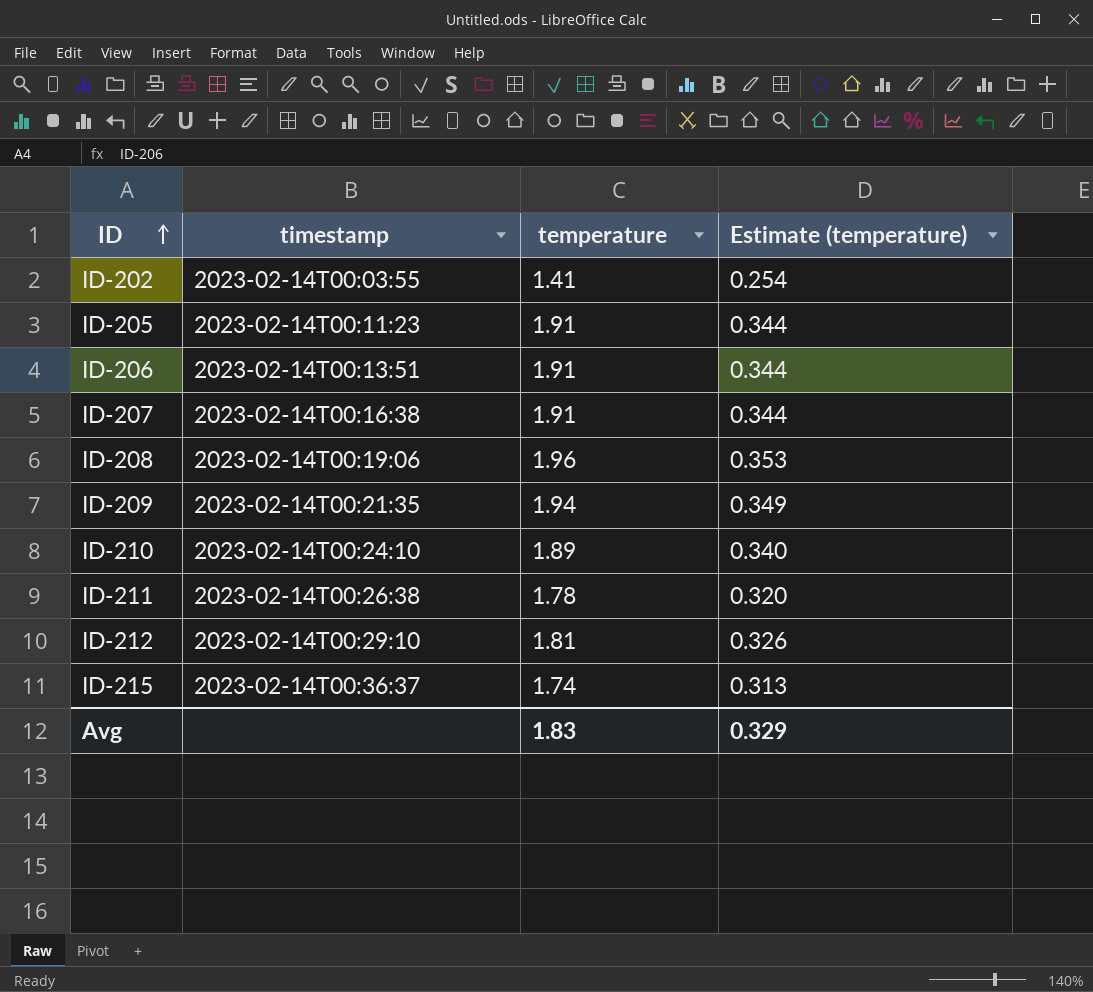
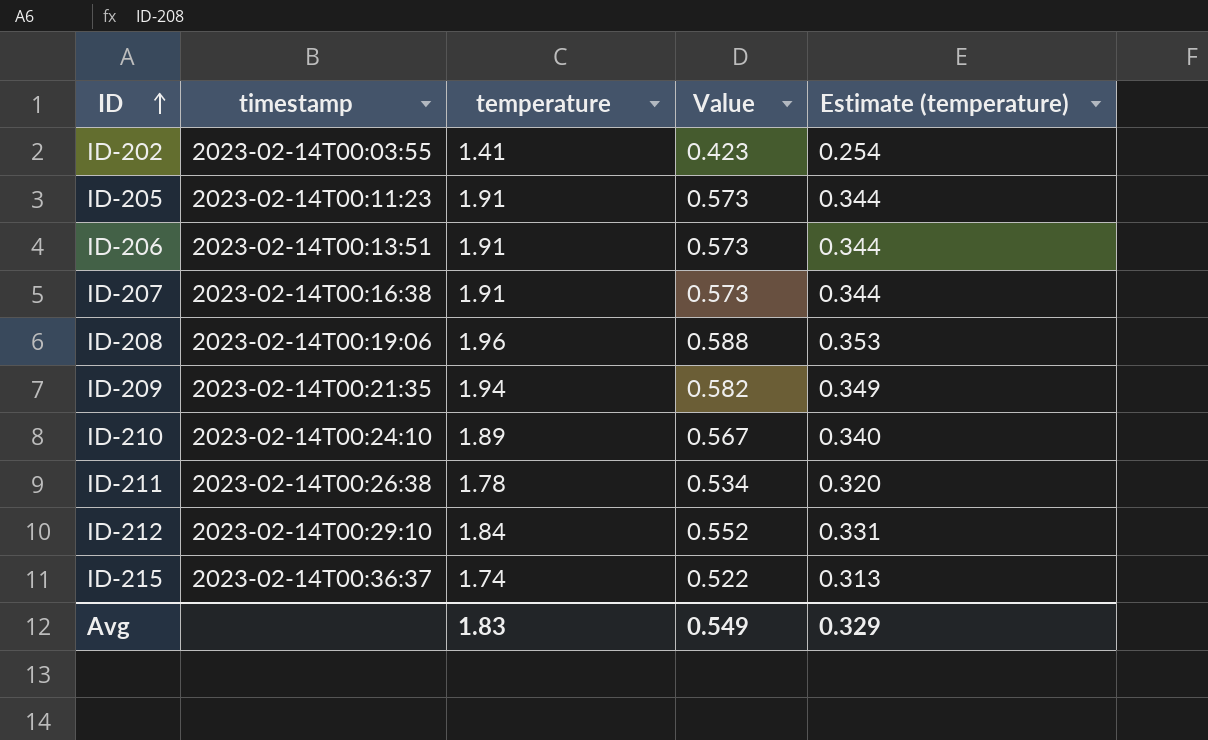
column Value | formula: none -> [temperature] * 0.3
ID-212 | temperature: 1.81 -> 1.84
ID-212 | Estimate (temperature): 0.326 -> 0.331

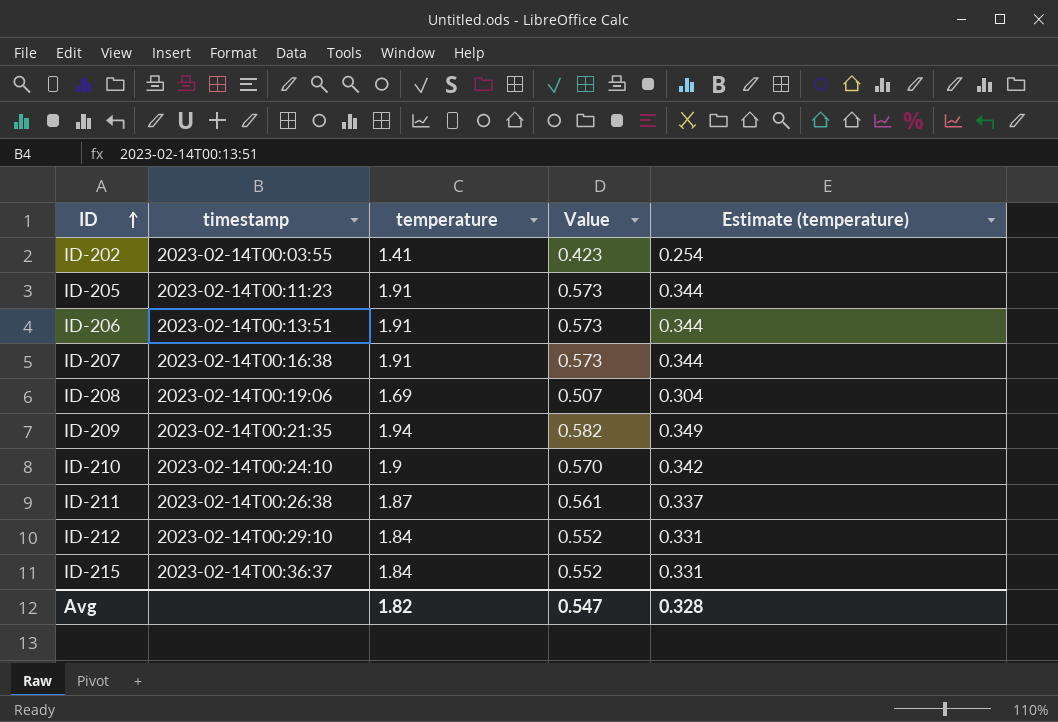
ID-208 | temperature: 1.96 -> 1.69
ID-208 | Value: 0.588 -> 0.507
ID-208 | Estimate (temperature): 0.353 -> 0.304
ID-210 | temperature: 1.89 -> 1.9
ID-210 | Value: 0.567 -> 0.570
ID-210 | Estimate (temperature): 0.340 -> 0.342
ID-211 | temperature: 1.78 -> 1.87
ID-211 | Value: 0.534 -> 0.561
ID-211 | Estimate (temperature): 0.320 -> 0.337
ID-215 | temperature: 1.74 -> 1.84
ID-215 | Value: 0.522 -> 0.552
ID-215 | Estimate (temperature): 0.313 -> 0.331
Avg | temperature: 1.83 -> 1.82
Avg | Value: 0.549 -> 0.547
Avg | Estimate (temperature): 0.329 -> 0.328

